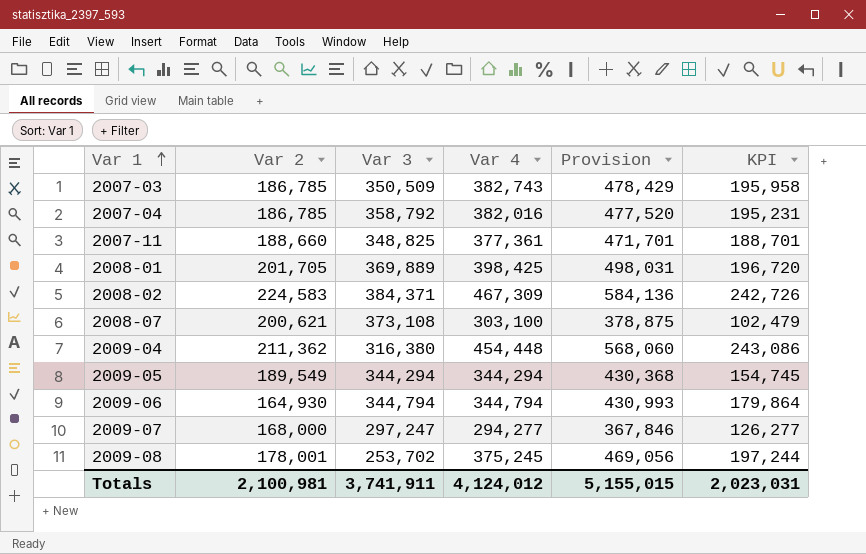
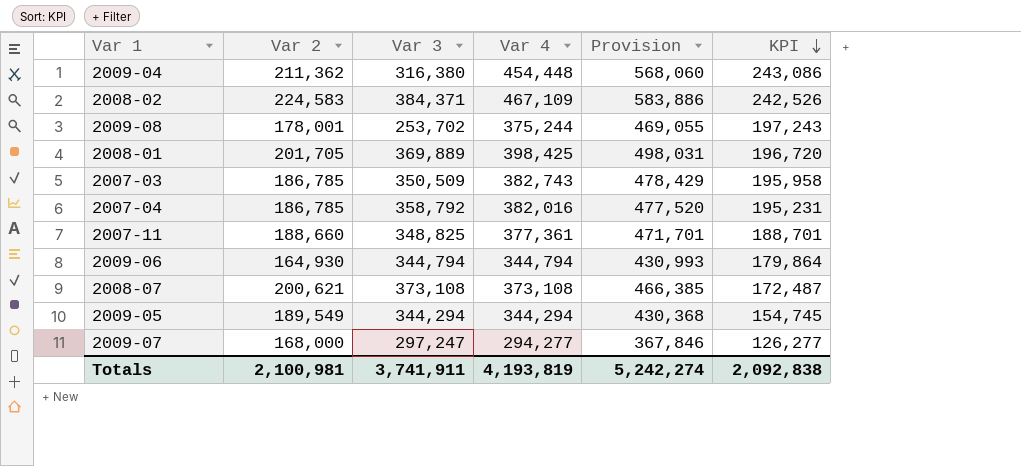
row order: Var 1 ascending -> KPI descending
2008-02 | Var 4: 467,309 -> 467,109
2008-02 | Provision: 584,136 -> 583,886
2008-02 | KPI: 242,726 -> 242,526
2009-08 | Var 4: 375,245 -> 375,244
2009-08 | Provision: 469,056 -> 469,055
2009-08 | KPI: 197,244 -> 197,243
2008-07 | Var 4: 303,100 -> 373,108
2008-07 | Provision: 378,875 -> 466,385
2008-07 | KPI: 102,479 -> 172,487
Totals | Var 4: 4,124,012 -> 4,193,819
Totals | Provision: 5,155,015 -> 5,242,274
Totals | KPI: 2,023,031 -> 2,092,838

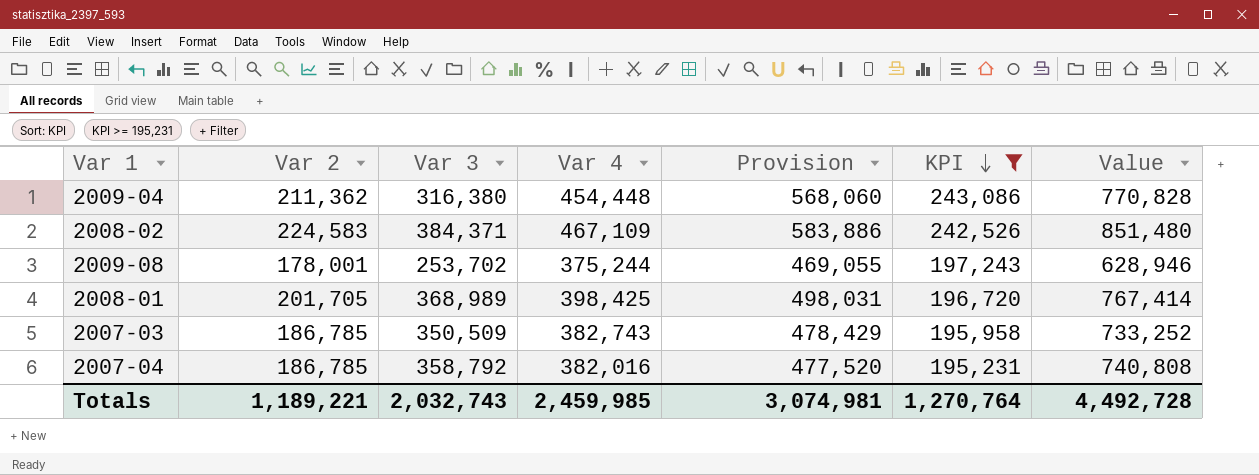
filter: none -> KPI >= 195,231
column Value | formula: none -> [Var 3] + [Var 4]
2008-01 | Var 3: 369,889 -> 368,989
Totals | Var 2: 2,100,981 -> 1,189,221
Totals | Var 3: 3,741,911 -> 2,032,743
Totals | Var 4: 4,193,819 -> 2,459,985
Totals | Provision: 5,242,274 -> 3,074,981
Totals | KPI: 2,092,838 -> 1,270,764

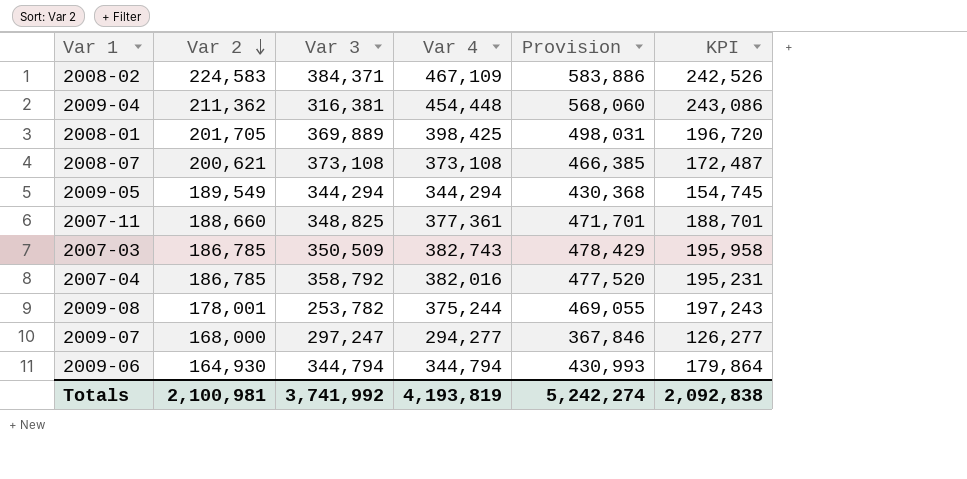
filter: KPI >= 195,231 -> none
row order: KPI descending -> Var 2 descending
column Value | formula: [Var 3] + [Var 4] -> none
2009-04 | Var 3: 316,380 -> 316,381
2008-01 | Var 3: 368,989 -> 369,889
2009-08 | Var 3: 253,702 -> 253,782
Totals | Var 2: 1,189,221 -> 2,100,981
Totals | Var 3: 2,032,743 -> 3,741,992
Totals | Var 4: 2,459,985 -> 4,193,819
Totals | Provision: 3,074,981 -> 5,242,274
Totals | KPI: 1,270,764 -> 2,092,838

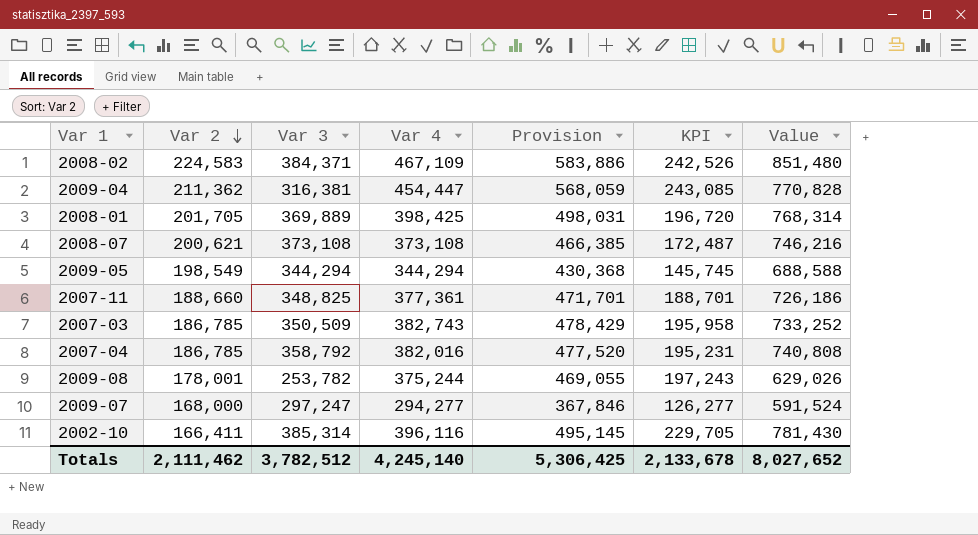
column Value | formula: none -> [Var 3] + [Var 4]
row 2009-06: 164,930 | 344,794 | 344,794 | 430,993 | 179,864 -> none
2009-04 | Var 4: 454,448 -> 454,447
2009-04 | Provision: 568,060 -> 568,059
2009-04 | KPI: 243,086 -> 243,085
2009-05 | Var 2: 189,549 -> 198,549
2009-05 | KPI: 154,745 -> 145,745
row 2002-10: none -> 166,411 | 385,314 | 396,116 | 495,145 | 229,705 | 781,430
Totals | Var 2: 2,100,981 -> 2,111,462
Totals | Var 3: 3,741,992 -> 3,782,512
Totals | Var 4: 4,193,819 -> 4,245,140
Totals | Provision: 5,242,274 -> 5,306,425
Totals | KPI: 2,092,838 -> 2,133,678

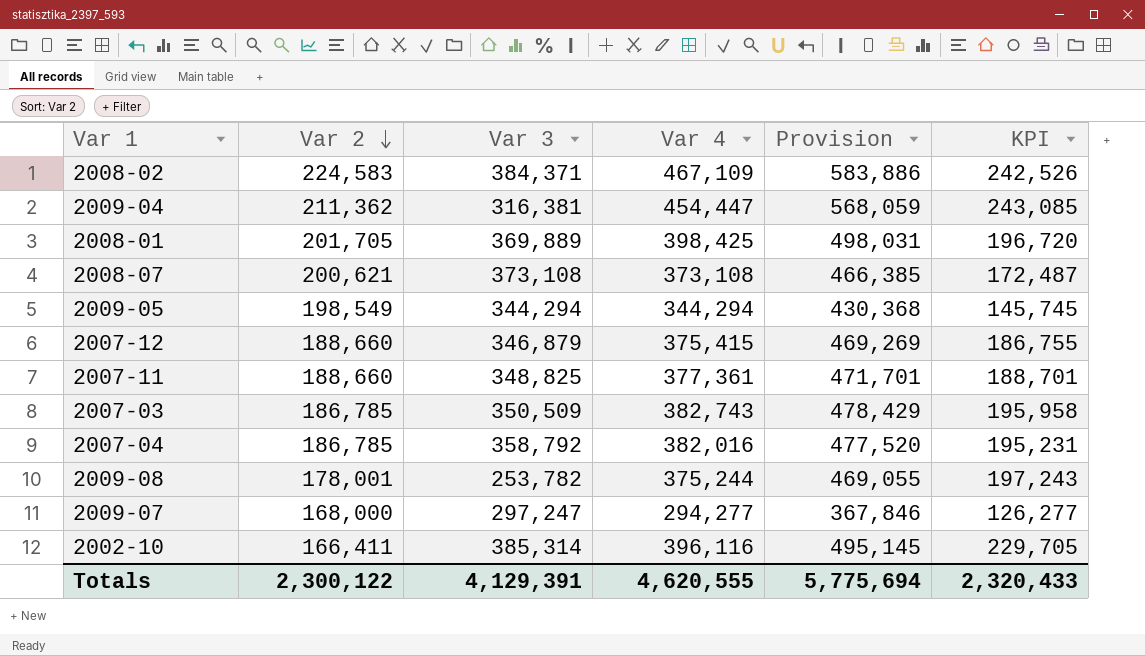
column Value | formula: [Var 3] + [Var 4] -> none
row 2007-12: none -> 188,660 | 346,879 | 375,415 | 469,269 | 186,755
Totals | Var 2: 2,111,462 -> 2,300,122
Totals | Var 3: 3,782,512 -> 4,129,391
Totals | Var 4: 4,245,140 -> 4,620,555
Totals | Provision: 5,306,425 -> 5,775,694
Totals | KPI: 2,133,678 -> 2,320,433

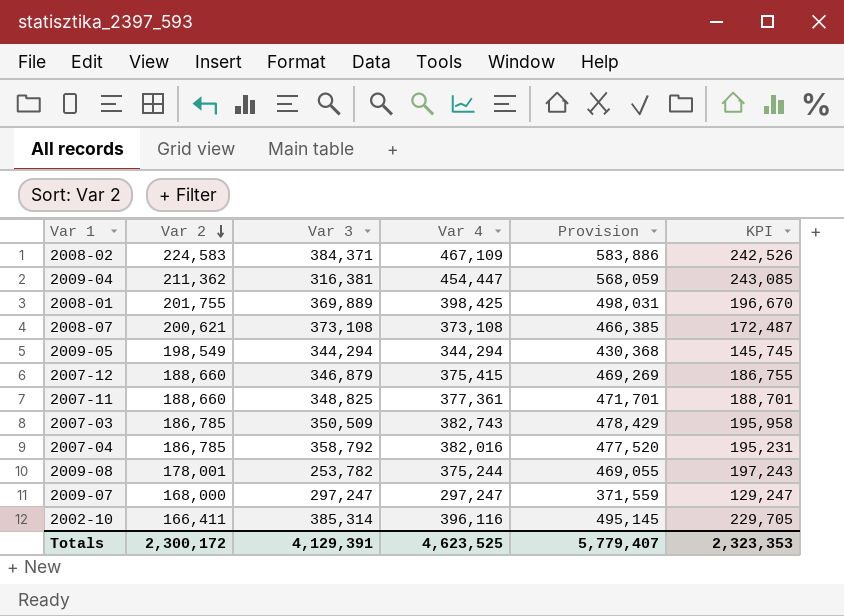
2008-01 | Var 2: 201,705 -> 201,755
2008-01 | KPI: 196,720 -> 196,670
2009-07 | Var 4: 294,277 -> 297,247
2009-07 | Provision: 367,846 -> 371,559
2009-07 | KPI: 126,277 -> 129,247
Totals | Var 2: 2,300,122 -> 2,300,172
Totals | Var 4: 4,620,555 -> 4,623,525
Totals | Provision: 5,775,694 -> 5,779,407
Totals | KPI: 2,320,433 -> 2,323,353

